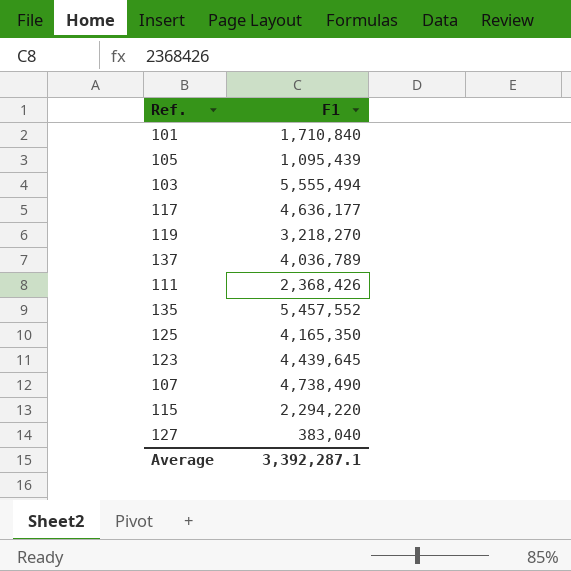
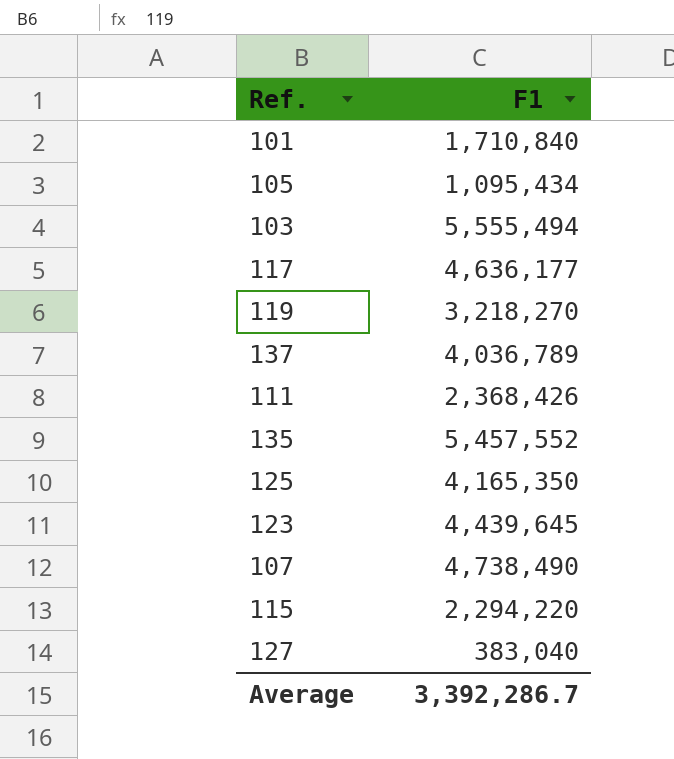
105 | F1: 1,095,439 -> 1,095,434
Average | F1: 3,392,287.1 -> 3,392,286.7

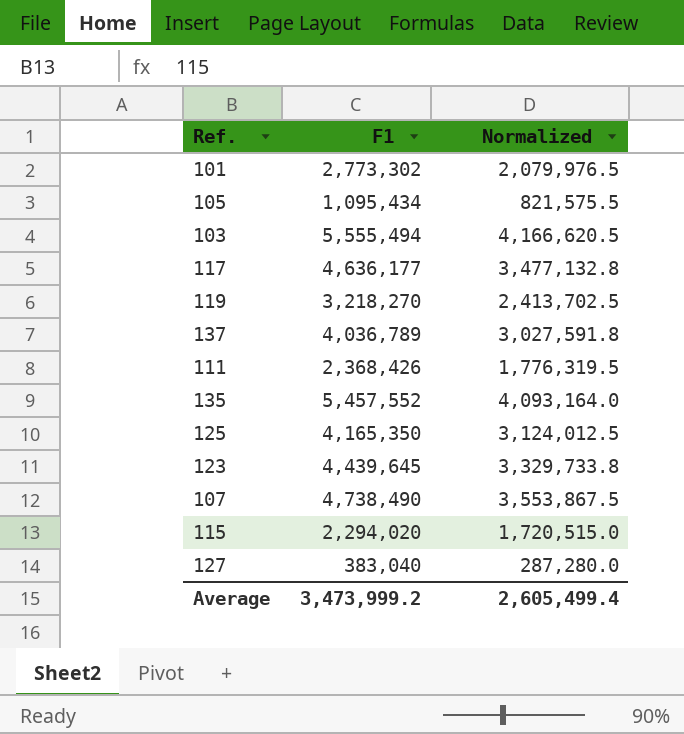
column Normalized | formula: none -> [F1] * 0.75
101 | F1: 1,710,840 -> 2,773,302
115 | F1: 2,294,220 -> 2,294,020
Average | F1: 3,392,286.7 -> 3,473,999.2

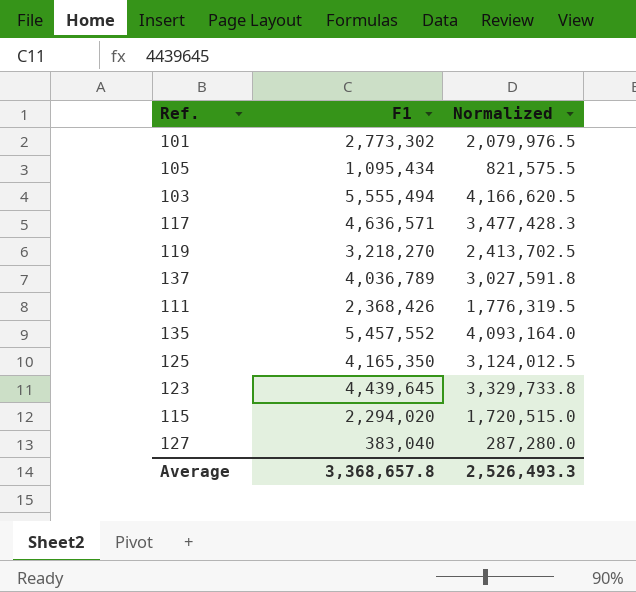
row 107: 4,738,490 | 3,553,867.5 -> none
117 | F1: 4,636,177 -> 4,636,571
117 | Normalized: 3,477,132.8 -> 3,477,428.3
Average | F1: 3,473,999.2 -> 3,368,657.8
Average | Normalized: 2,605,499.4 -> 2,526,493.3

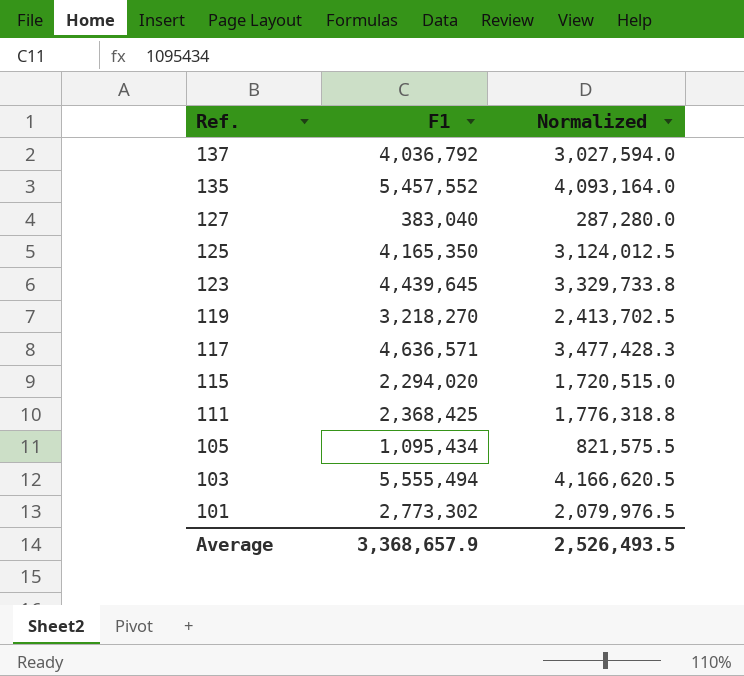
row order: none -> Ref. descending
137 | F1: 4,036,789 -> 4,036,792
137 | Normalized: 3,027,591.8 -> 3,027,594.0
111 | F1: 2,368,426 -> 2,368,425
111 | Normalized: 1,776,319.5 -> 1,776,318.8
Average | F1: 3,368,657.8 -> 3,368,657.9
Average | Normalized: 2,526,493.3 -> 2,526,493.5

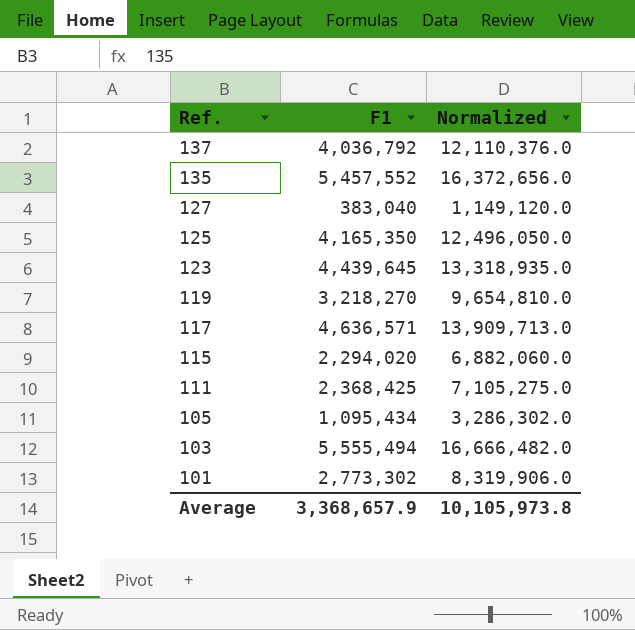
column Normalized | formula: [F1] * 0.75 -> [F1] * 3
Average | Normalized: 2,526,493.5 -> 10,105,973.8

